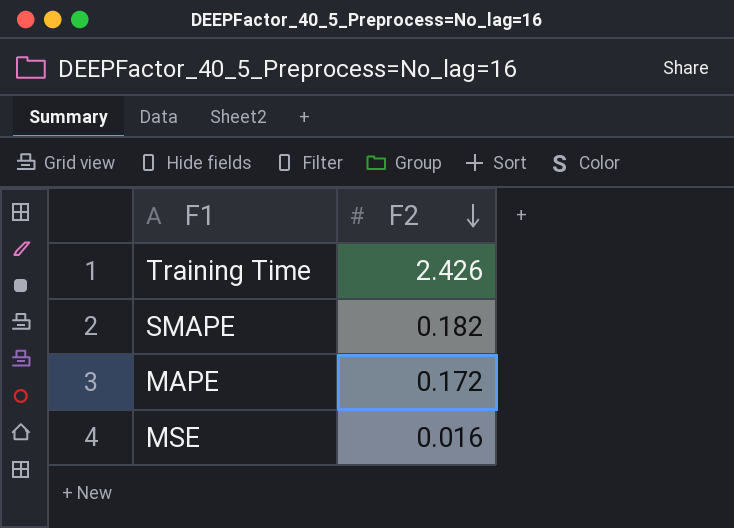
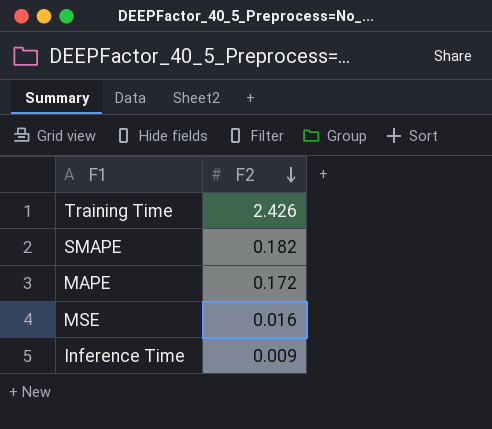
row Inference Time: none -> 0.009

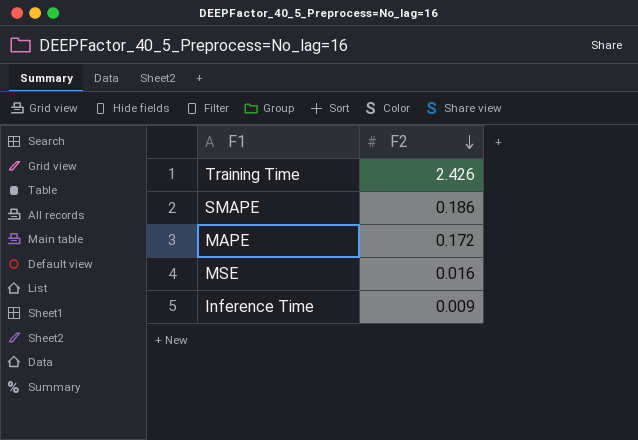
SMAPE | F2: 0.182 -> 0.186

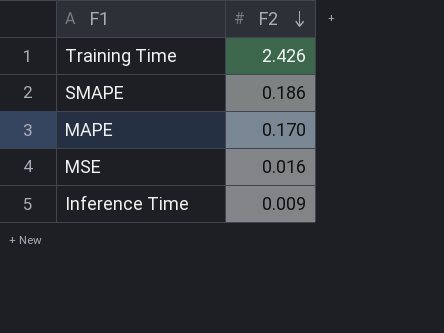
MAPE | F2: 0.172 -> 0.170

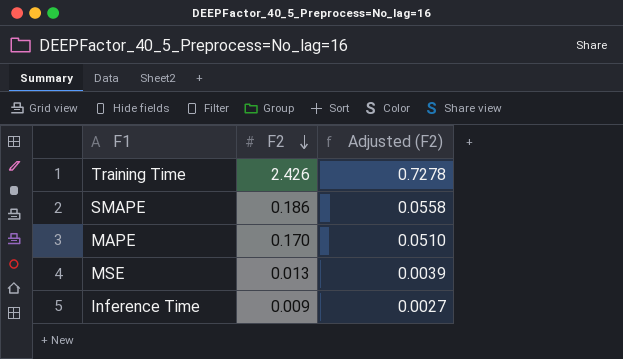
column Adjusted (F2) | formula: none -> [F2] * 0.3
MSE | F2: 0.016 -> 0.013

